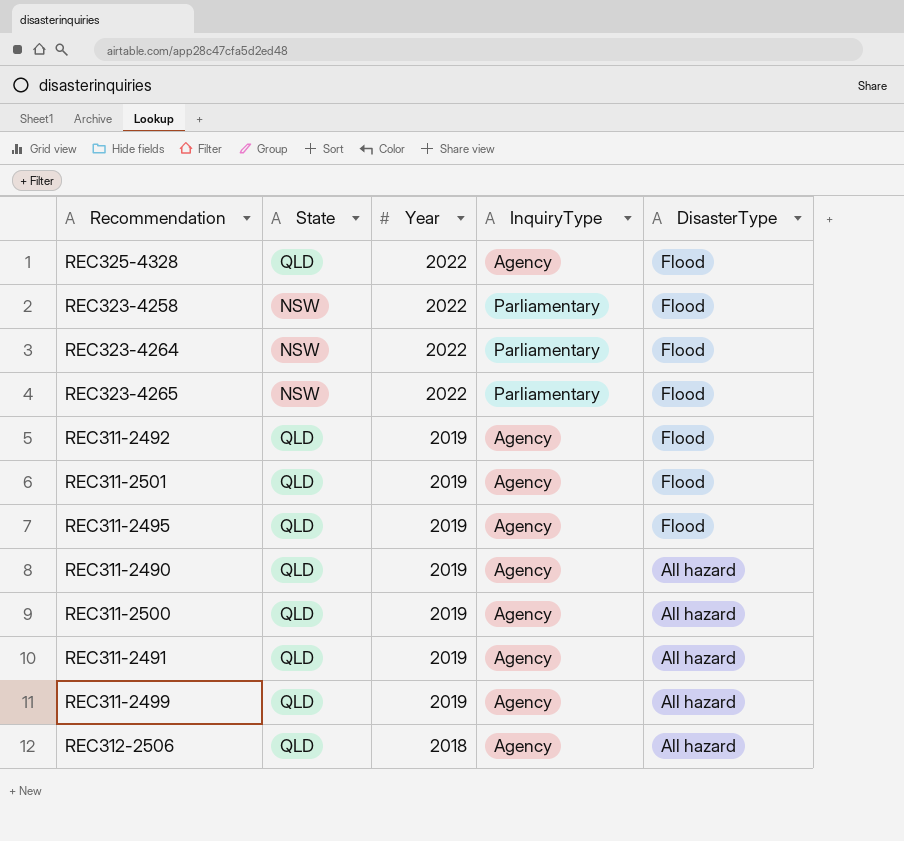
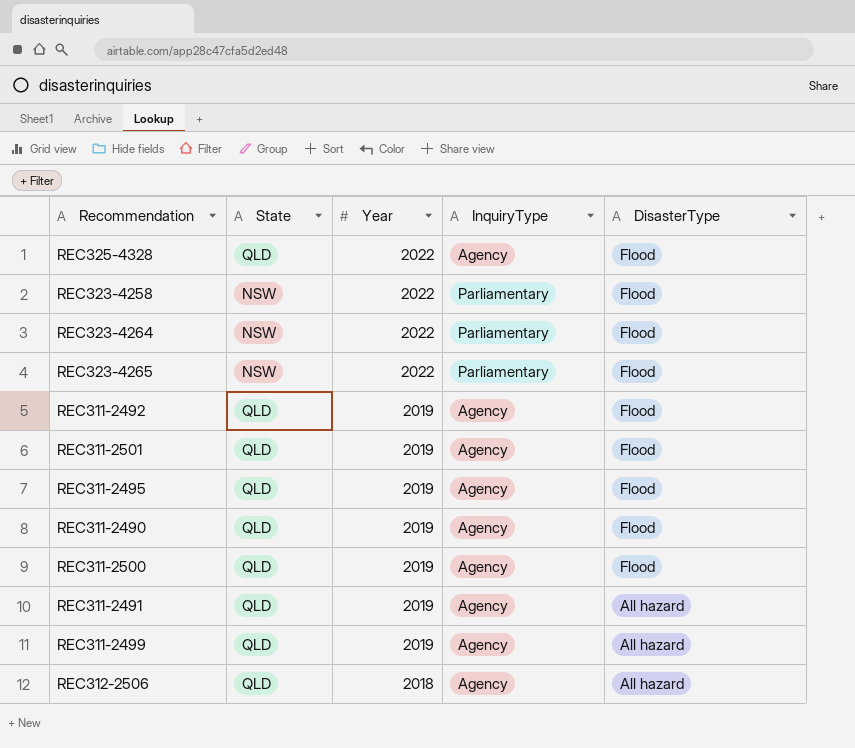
REC311-2490 | DisasterType: All hazard -> Flood
REC311-2500 | DisasterType: All hazard -> Flood

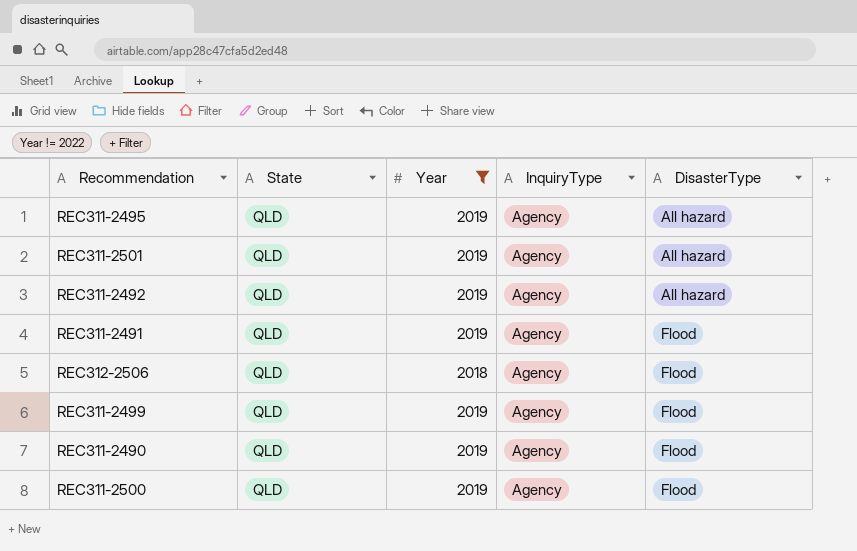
filter: none -> Year != 2022
row order: Year descending -> DisasterType ascending
REC311-2495 | DisasterType: Flood -> All hazard
REC311-2501 | DisasterType: Flood -> All hazard
REC311-2492 | DisasterType: Flood -> All hazard
REC311-2491 | DisasterType: All hazard -> Flood
REC312-2506 | DisasterType: All hazard -> Flood
REC311-2499 | DisasterType: All hazard -> Flood

